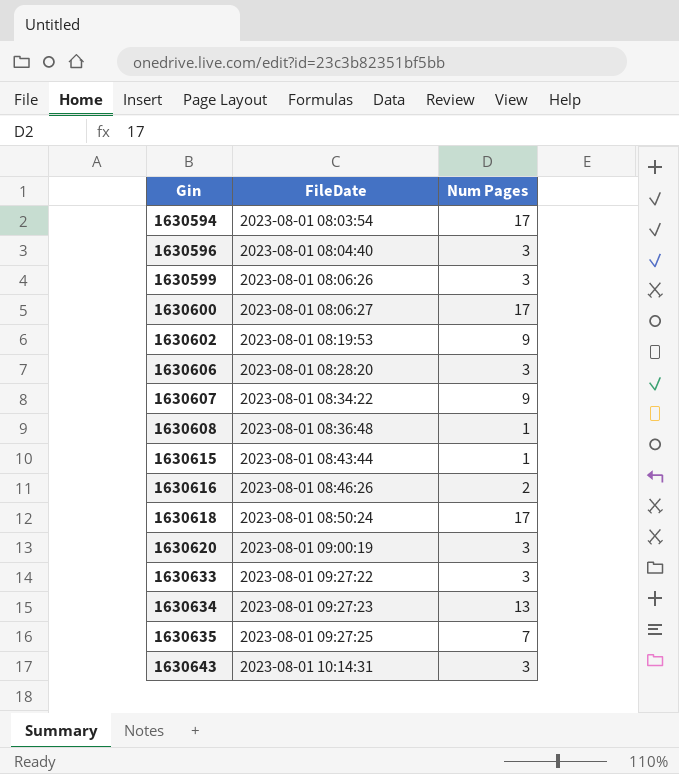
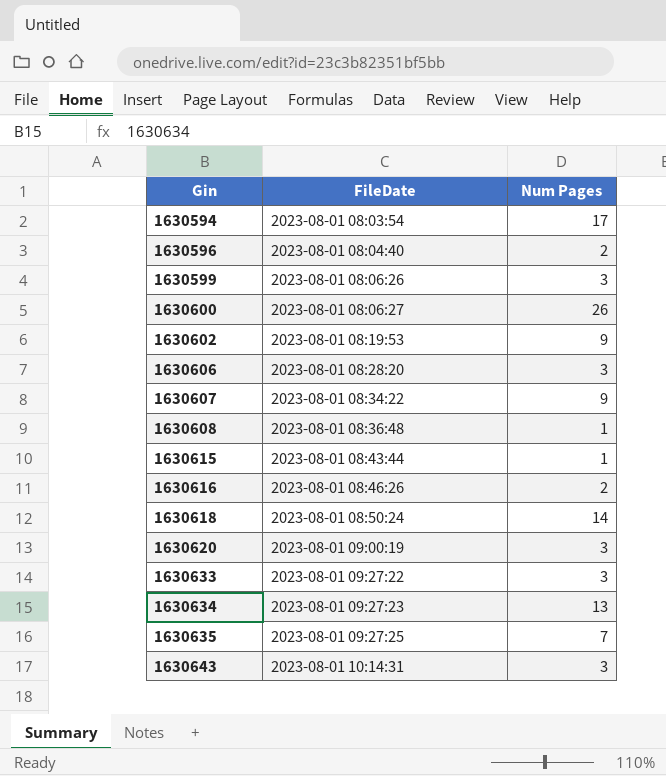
1630596 | Num Pages: 3 -> 2
1630600 | Num Pages: 17 -> 26
1630618 | Num Pages: 17 -> 14

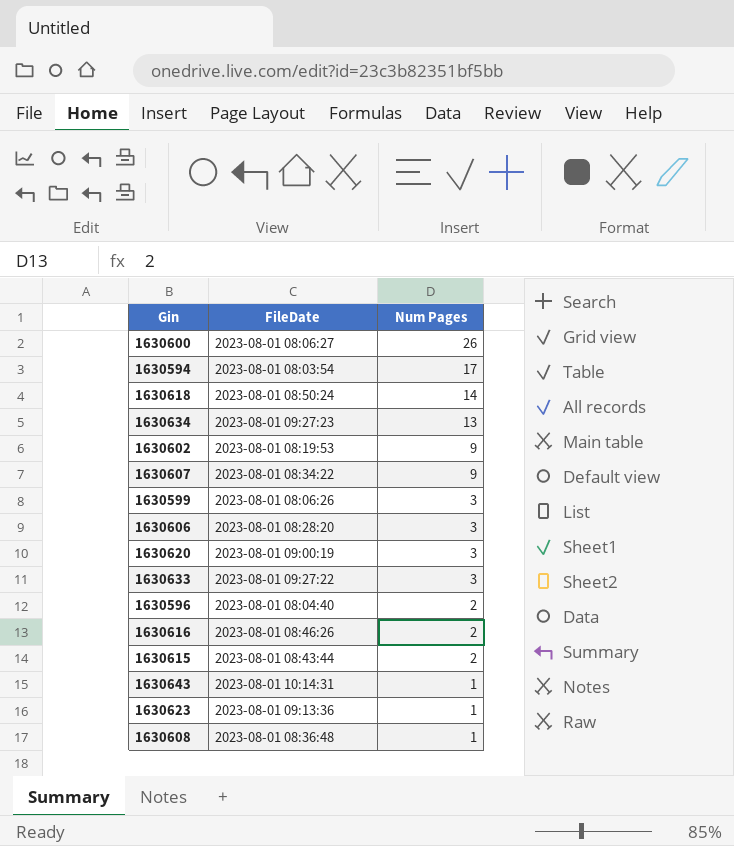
row order: Gin ascending -> Num Pages descending
row 1630635: 2023-08-01 09:27:25 | 7 -> none
1630615 | Num Pages: 1 -> 2
1630643 | Num Pages: 3 -> 1
row 1630623: none -> 2023-08-01 09:13:36 | 1

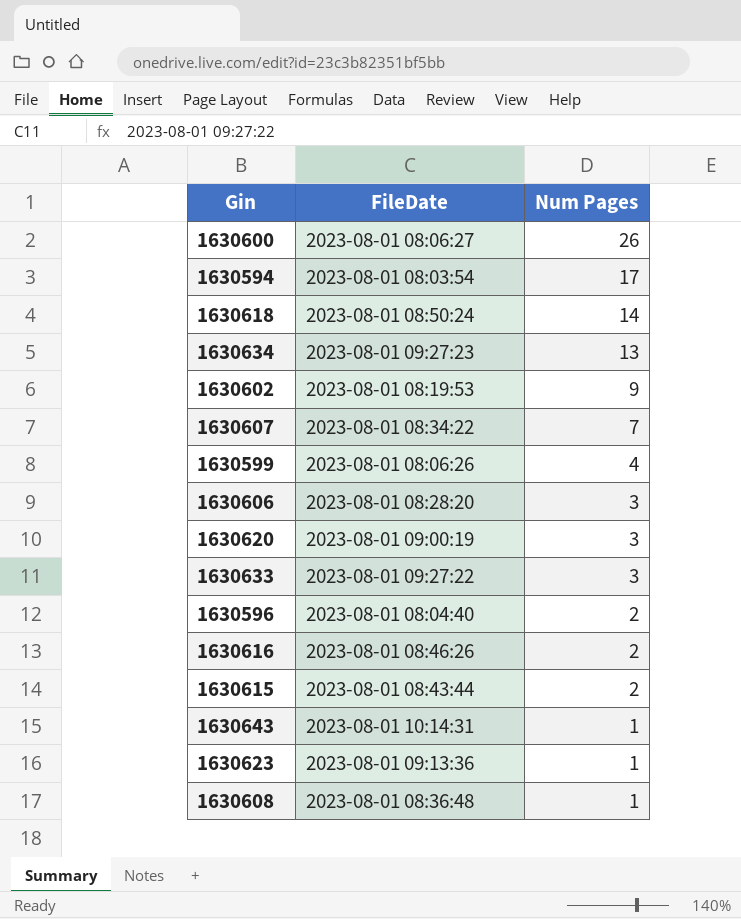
1630607 | Num Pages: 9 -> 7
1630599 | Num Pages: 3 -> 4

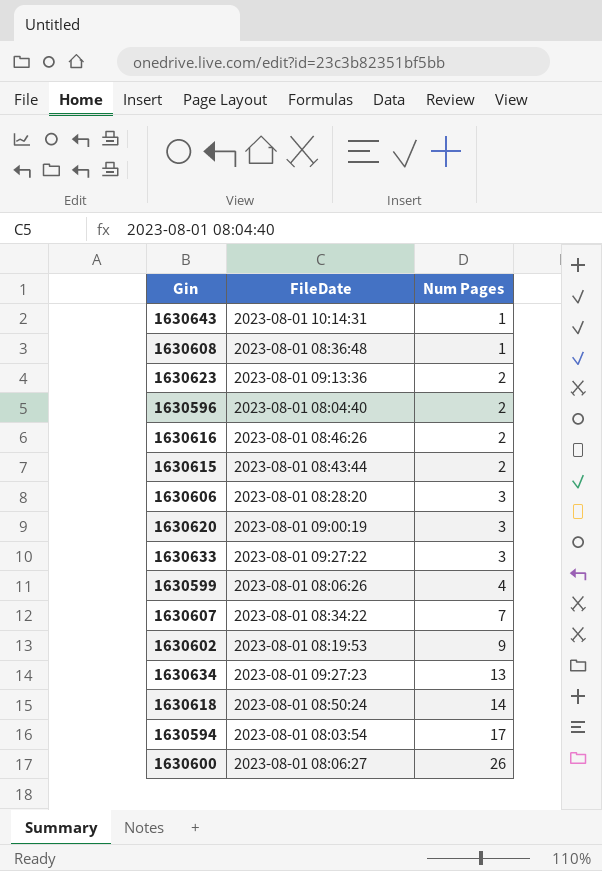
row order: Num Pages descending -> Num Pages ascending
1630623 | Num Pages: 1 -> 2

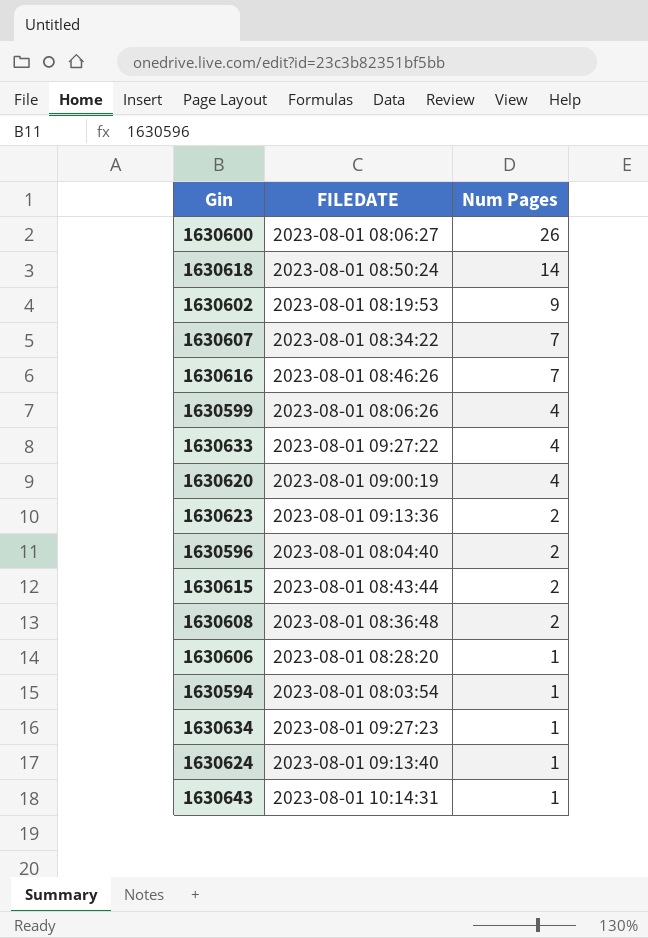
row order: Num Pages ascending -> Num Pages descending
column name: FileDate -> FILEDATE
1630616 | Num Pages: 2 -> 7
1630633 | Num Pages: 3 -> 4
1630620 | Num Pages: 3 -> 4
1630608 | Num Pages: 1 -> 2
1630606 | Num Pages: 3 -> 1
1630594 | Num Pages: 17 -> 1
1630634 | Num Pages: 13 -> 1
row 1630624: none -> 2023-08-01 09:13:40 | 1

